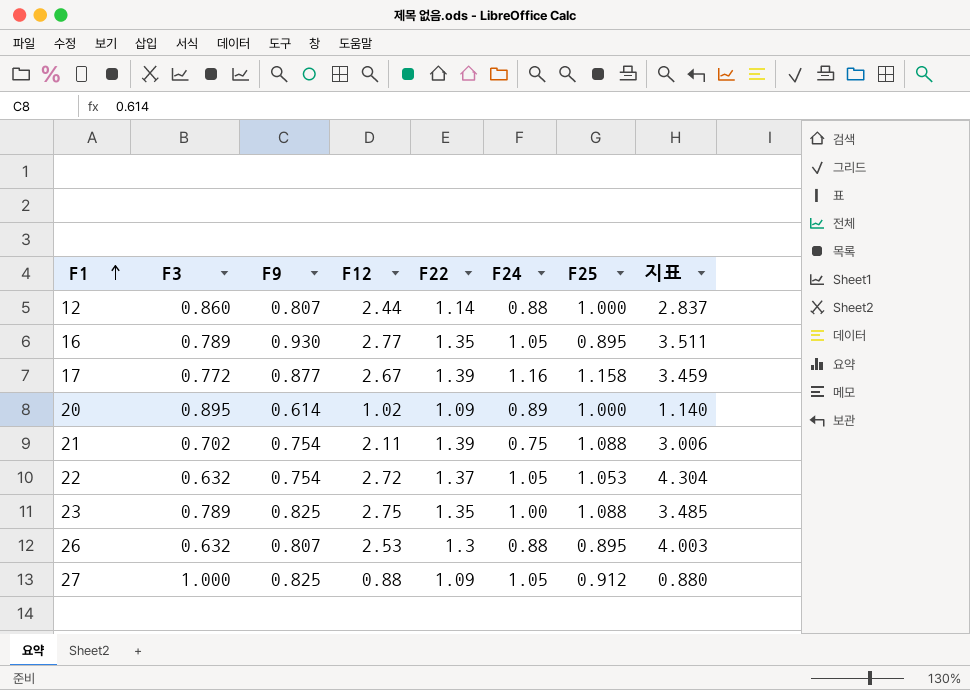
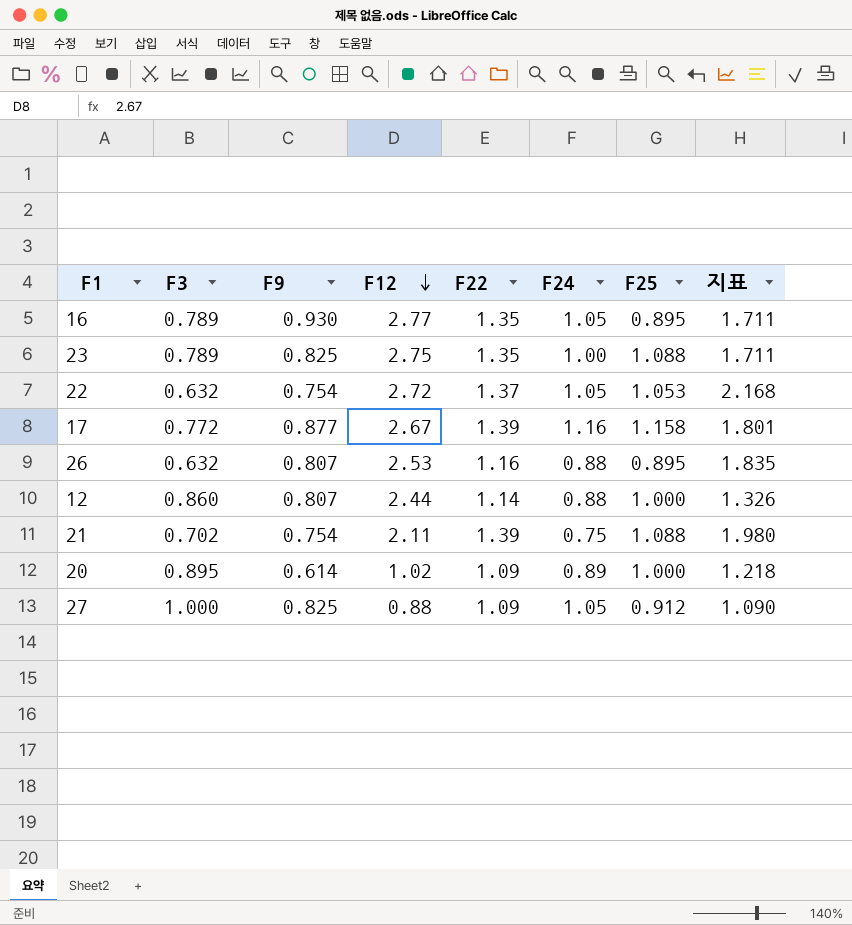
row order: F1 ascending -> F12 descending
column 지표 | formula: [F12] / [F3] -> [F22] / [F3]
26 | F22: 1.3 -> 1.16

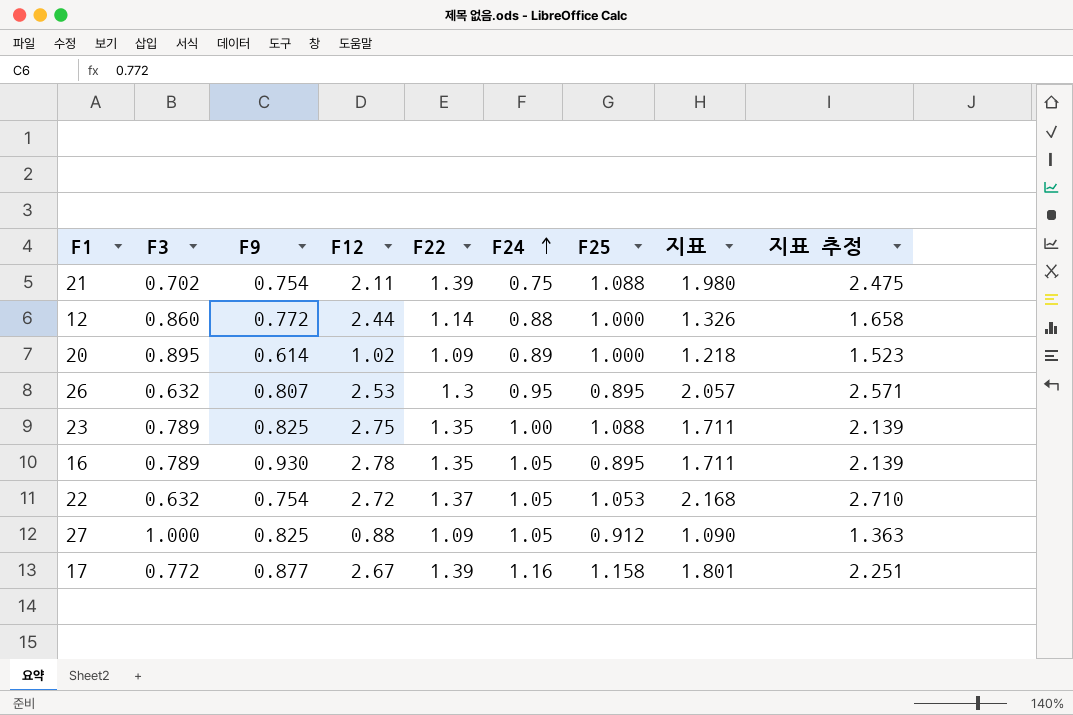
row order: F12 descending -> F24 ascending
column 지표 추정 | formula: none -> [지표] * 1.25
12 | F9: 0.807 -> 0.772
26 | F22: 1.16 -> 1.3
26 | F24: 0.88 -> 0.95
26 | 지표: 1.835 -> 2.057
16 | F12: 2.77 -> 2.78

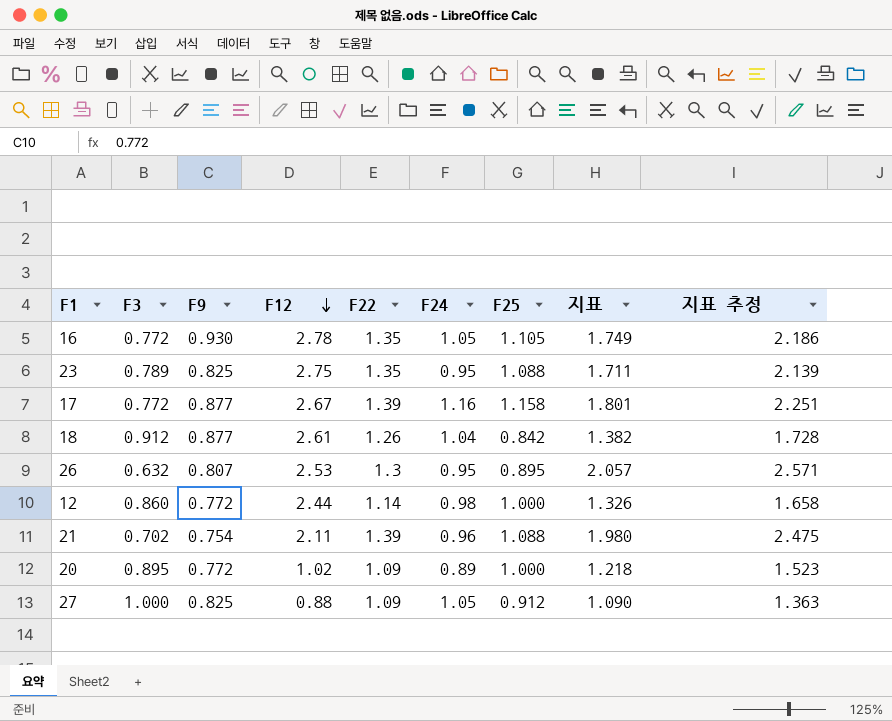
row order: F24 ascending -> F12 descending
row 22: 0.632 | 0.754 | 2.72 | 1.37 | 1.05 | 1.053 | 2.168 | 2.710 -> none
16 | F3: 0.789 -> 0.772
16 | F25: 0.895 -> 1.105
16 | 지표: 1.711 -> 1.749
16 | 지표 추정: 2.139 -> 2.186
23 | F24: 1.00 -> 0.95
row 18: none -> 0.912 | 0.877 | 2.61 | 1.26 | 1.04 | 0.842 | 1.382 | 1.728
12 | F24: 0.88 -> 0.98
21 | F24: 0.75 -> 0.96
20 | F9: 0.614 -> 0.772

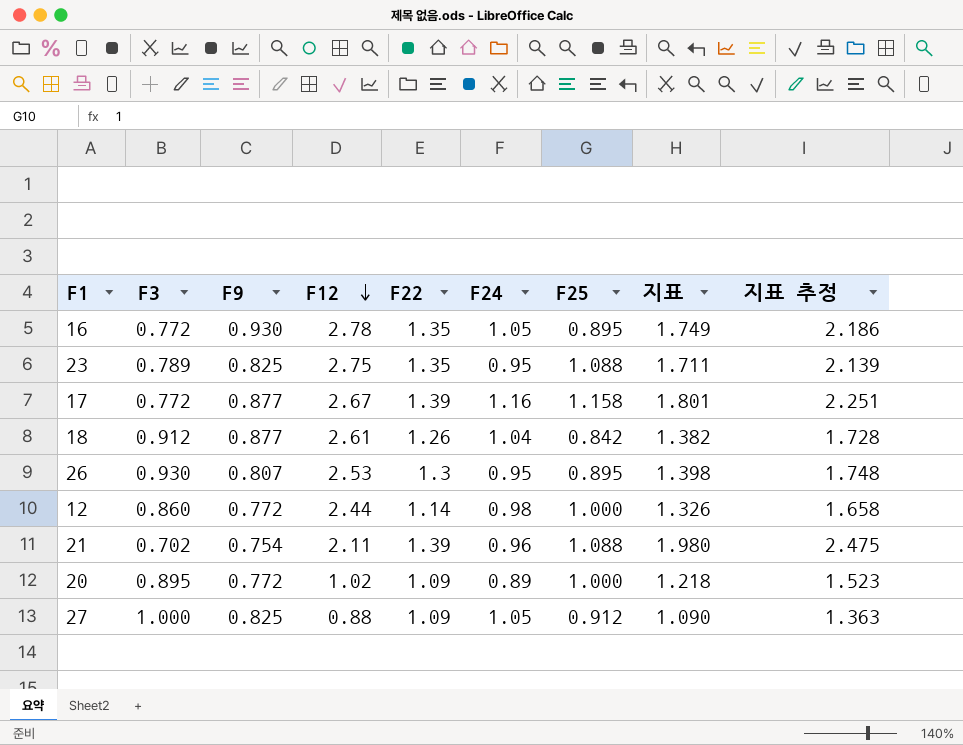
16 | F25: 1.105 -> 0.895
26 | F3: 0.632 -> 0.930
26 | 지표: 2.057 -> 1.398
26 | 지표 추정: 2.571 -> 1.748

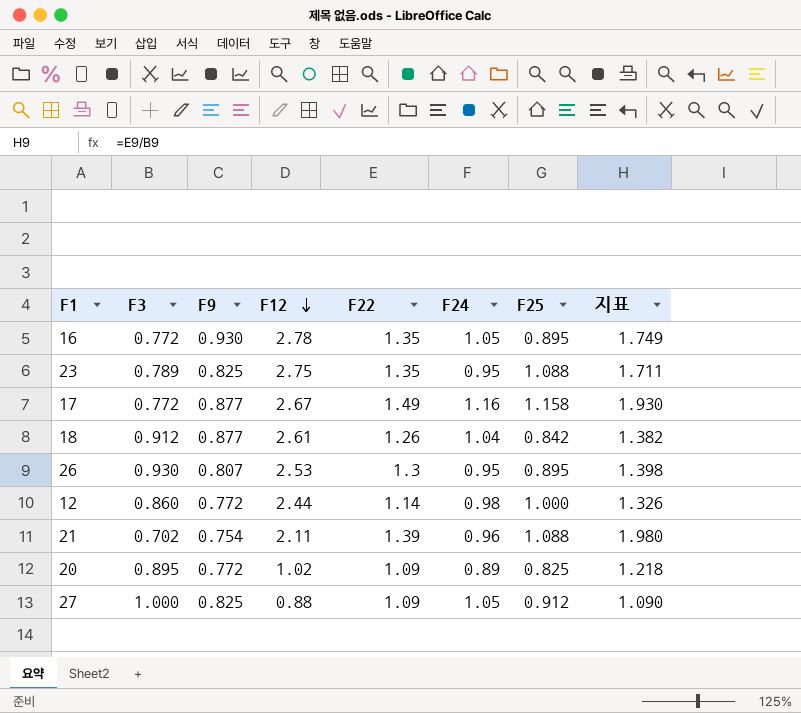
column 지표 추정 | formula: [지표] * 1.25 -> none
17 | F22: 1.39 -> 1.49
17 | 지표: 1.801 -> 1.930
20 | F25: 1.000 -> 0.825

